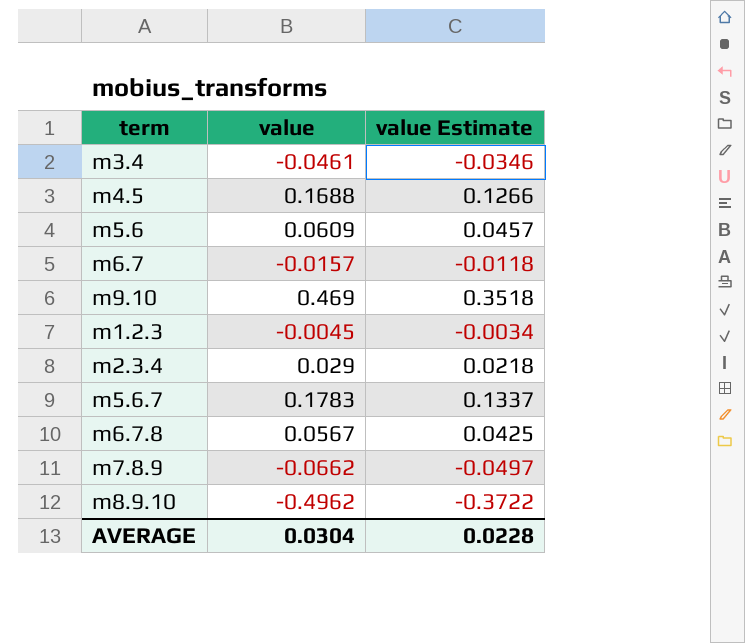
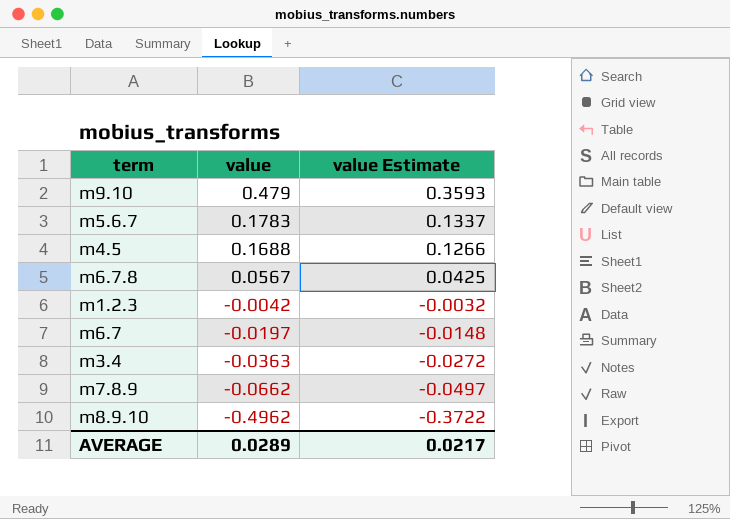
row order: none -> value descending
row m5.6: 0.0609 | 0.0457 -> none
row m2.3.4: 0.029 | 0.0218 -> none
m9.10 | value: 0.469 -> 0.479
m9.10 | value Estimate: 0.3518 -> 0.3593
m1.2.3 | value: -0.0045 -> -0.0042
m1.2.3 | value Estimate: -0.0034 -> -0.0032
m6.7 | value: -0.0157 -> -0.0197
m6.7 | value Estimate: -0.0118 -> -0.0148
m3.4 | value: -0.0461 -> -0.0363
m3.4 | value Estimate: -0.0346 -> -0.0272
AVERAGE | value: 0.0304 -> 0.0289
AVERAGE | value Estimate: 0.0228 -> 0.0217

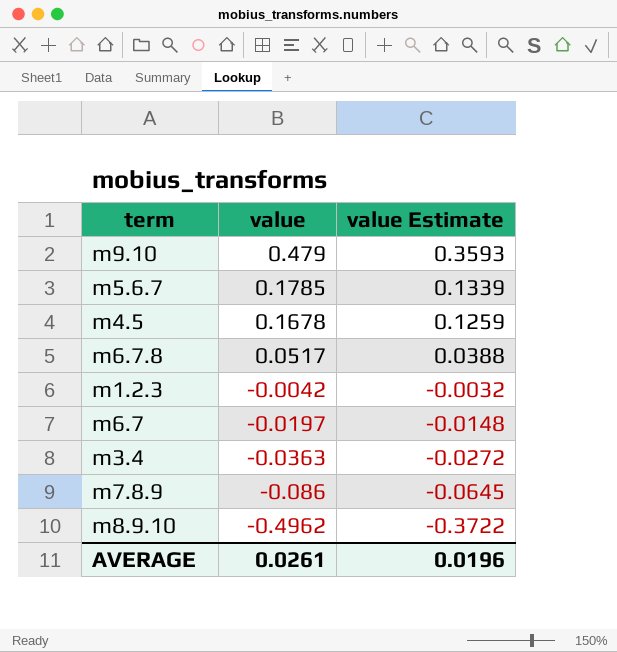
m5.6.7 | value: 0.1783 -> 0.1785
m5.6.7 | value Estimate: 0.1337 -> 0.1339
m4.5 | value: 0.1688 -> 0.1678
m4.5 | value Estimate: 0.1266 -> 0.1259
m6.7.8 | value: 0.0567 -> 0.0517
m6.7.8 | value Estimate: 0.0425 -> 0.0388
m7.8.9 | value: -0.0662 -> -0.086
m7.8.9 | value Estimate: -0.0497 -> -0.0645
AVERAGE | value: 0.0289 -> 0.0261
AVERAGE | value Estimate: 0.0217 -> 0.0196

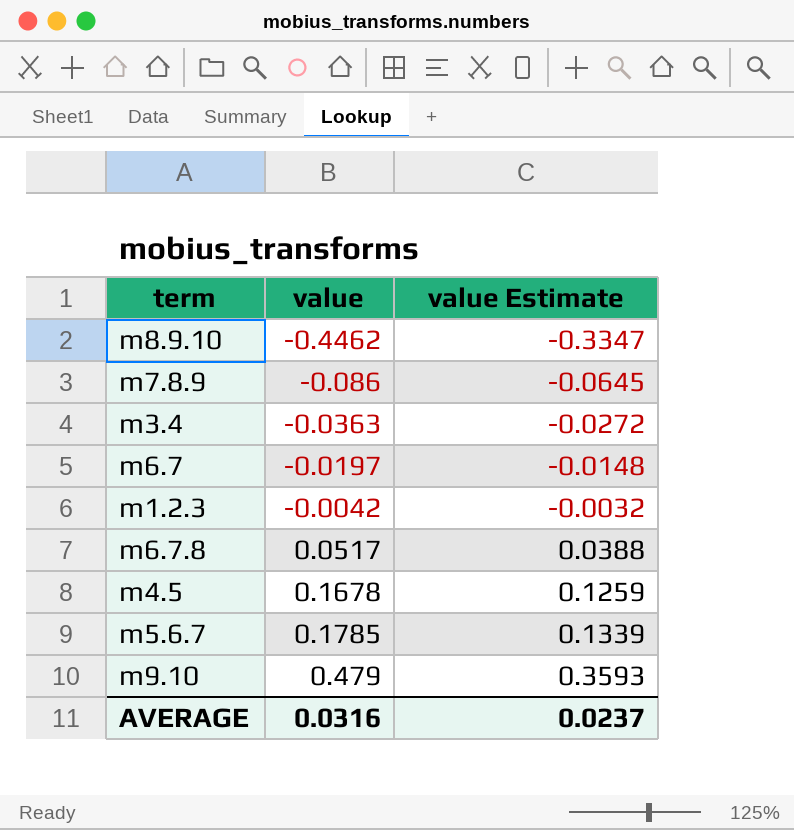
row order: value descending -> value ascending
m8.9.10 | value: -0.4962 -> -0.4462
m8.9.10 | value Estimate: -0.3722 -> -0.3347
AVERAGE | value: 0.0261 -> 0.0316
AVERAGE | value Estimate: 0.0196 -> 0.0237

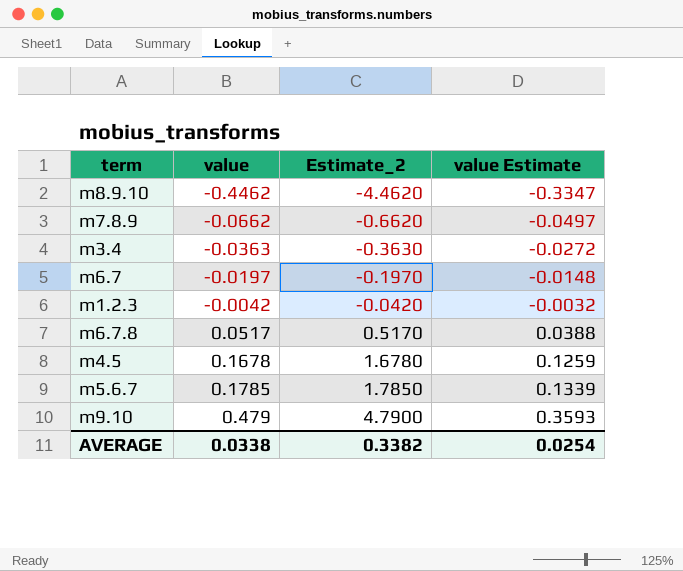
column Estimate_2 | formula: none -> [value] * 10
m7.8.9 | value: -0.086 -> -0.0662
m7.8.9 | value Estimate: -0.0645 -> -0.0497
AVERAGE | value: 0.0316 -> 0.0338
AVERAGE | value Estimate: 0.0237 -> 0.0254

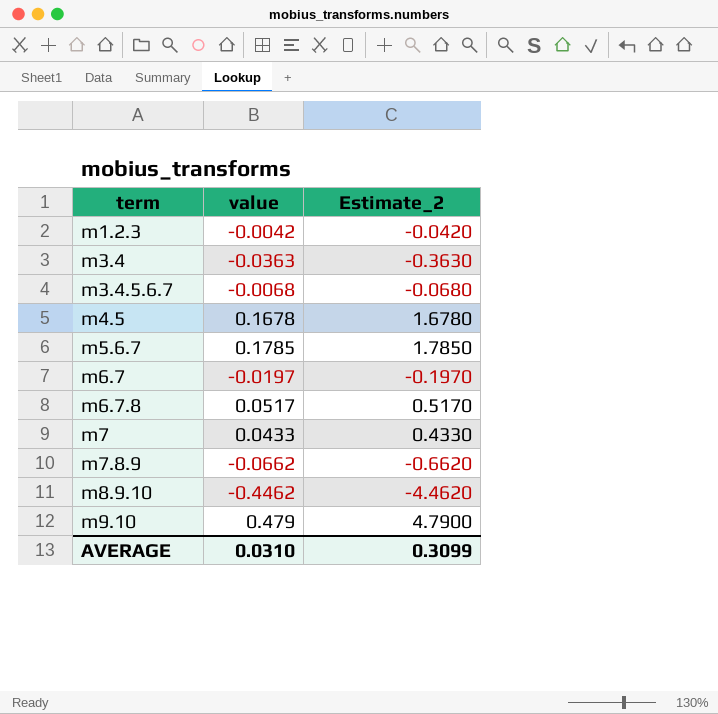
row order: value ascending -> term ascending
column value Estimate | formula: [value] * 0.75 -> none
row m3.4.5.6.7: none -> -0.0068 | -0.0680
row m7: none -> 0.0433 | 0.4330
AVERAGE | value: 0.0338 -> 0.0310
AVERAGE | Estimate_2: 0.3382 -> 0.3099

